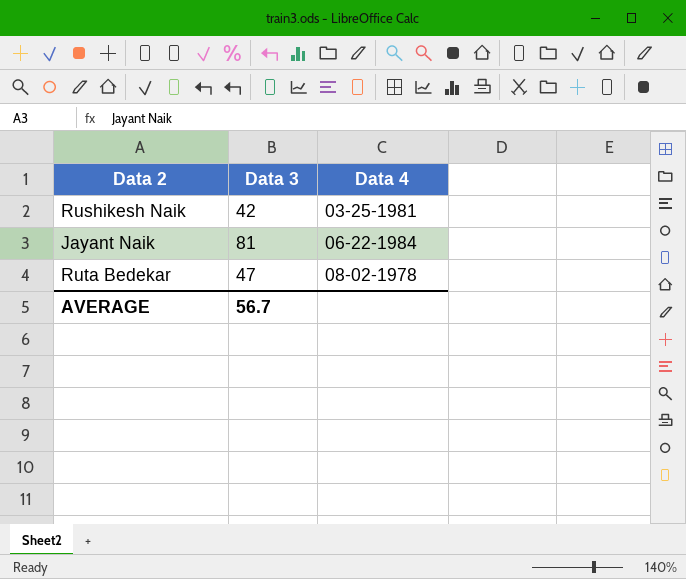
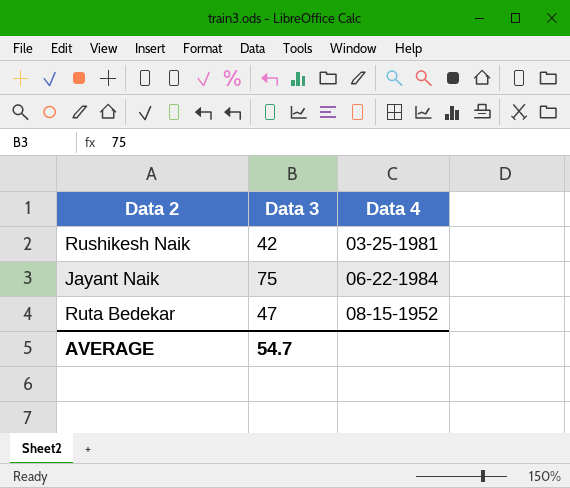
Jayant Naik | Data 3: 81 -> 75
Ruta Bedekar | Data 4: 08-02-1978 -> 08-15-1952
AVERAGE | Data 3: 56.7 -> 54.7

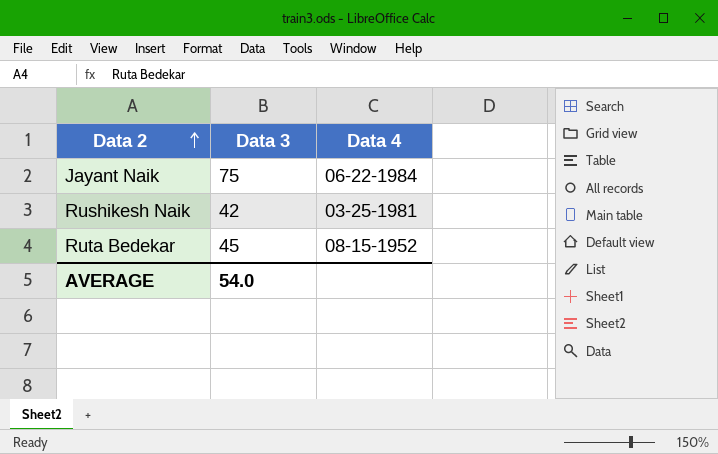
row order: none -> Data 2 ascending
Ruta Bedekar | Data 3: 47 -> 45
AVERAGE | Data 3: 54.7 -> 54.0

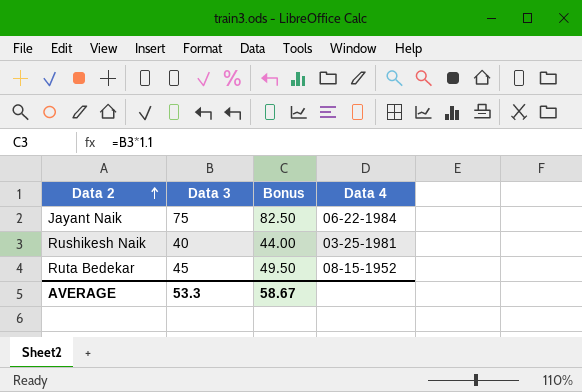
column Bonus | formula: none -> [Data 3] * 1.1
Rushikesh Naik | Data 3: 42 -> 40
AVERAGE | Data 3: 54.0 -> 53.3

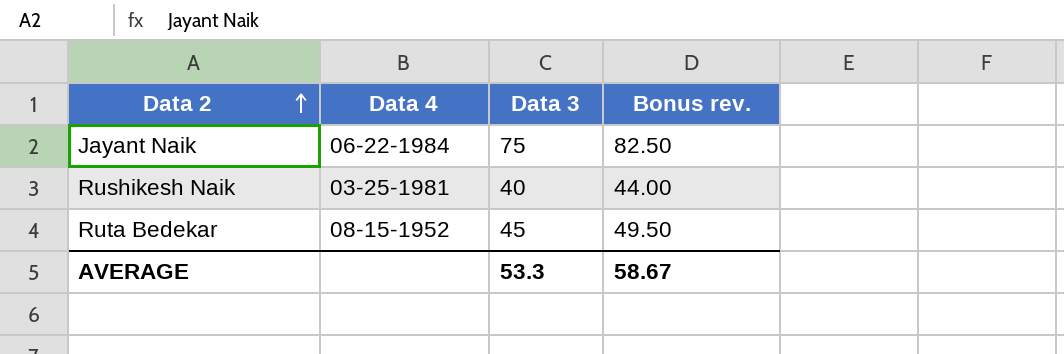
column Data 4 | position: 4 -> 2
column name: Bonus -> Bonus rev.

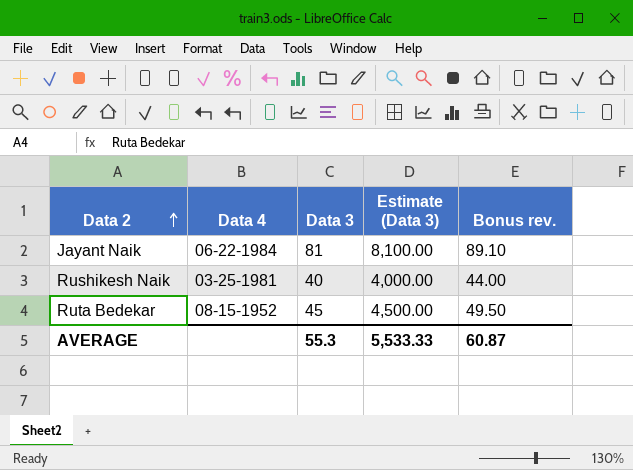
column Estimate (Data 3) | formula: none -> [Data 3] * 100
Jayant Naik | Data 3: 75 -> 81
Jayant Naik | Bonus rev.: 82.50 -> 89.10
AVERAGE | Data 3: 53.3 -> 55.3
AVERAGE | Bonus rev.: 58.67 -> 60.87

